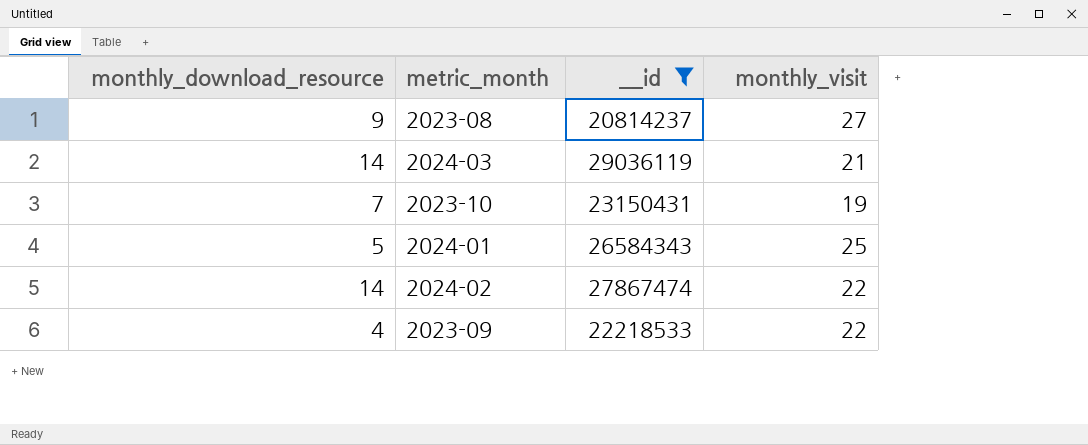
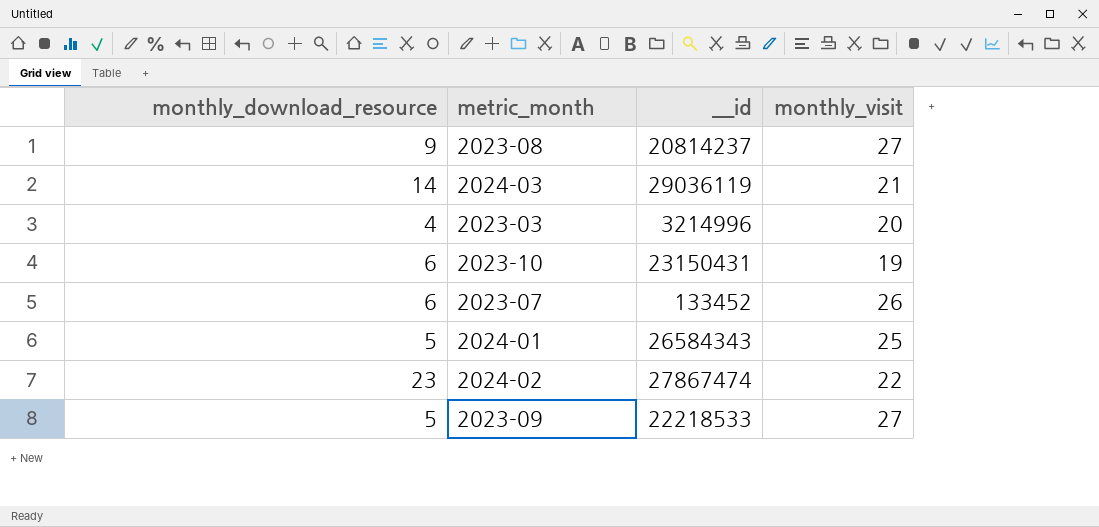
filter: __id >= 20814237 -> none
2023-10 | monthly_download_resource: 7 -> 6
2024-02 | monthly_download_resource: 14 -> 23
2023-09 | monthly_download_resource: 4 -> 5
2023-09 | monthly_visit: 22 -> 27

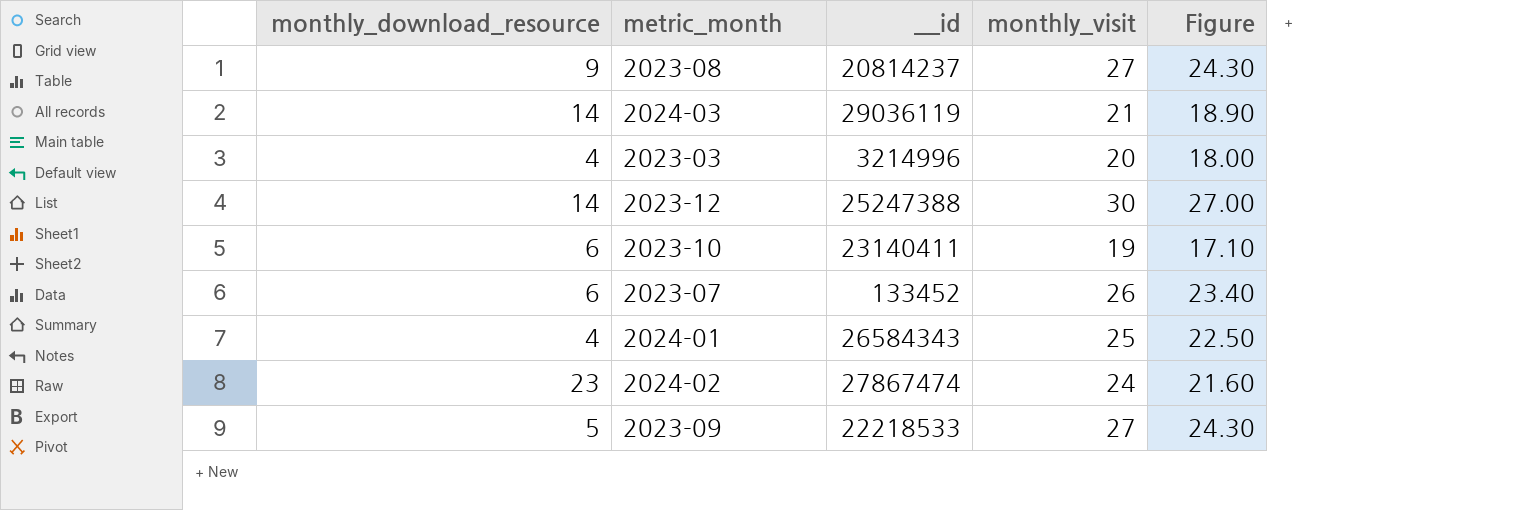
column Figure | formula: none -> [monthly_visit] * 0.9
row 2023-12: none -> 14 | 25247388 | 30 | 27.00
2023-10 | __id: 23150431 -> 23140411
2024-01 | monthly_download_resource: 5 -> 4
2024-02 | monthly_visit: 22 -> 24

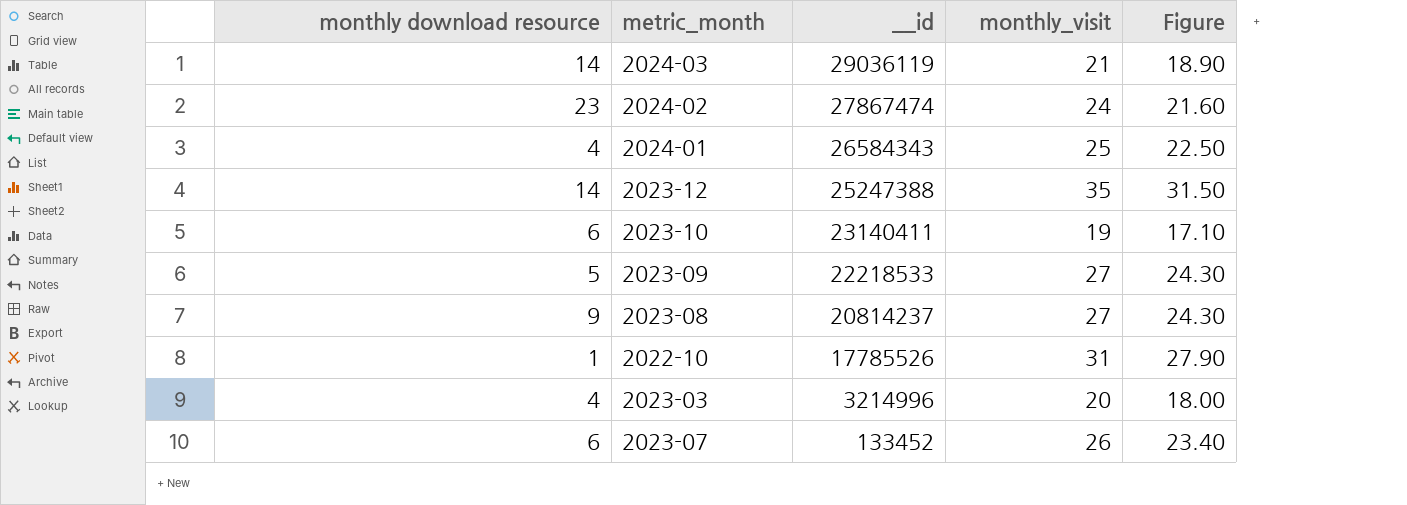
row order: none -> __id descending
column name: monthly_download_resource -> monthly download resource
2023-12 | monthly_visit: 30 -> 35
2023-12 | Figure: 27.00 -> 31.50
row 2022-10: none -> 1 | 17785526 | 31 | 27.90

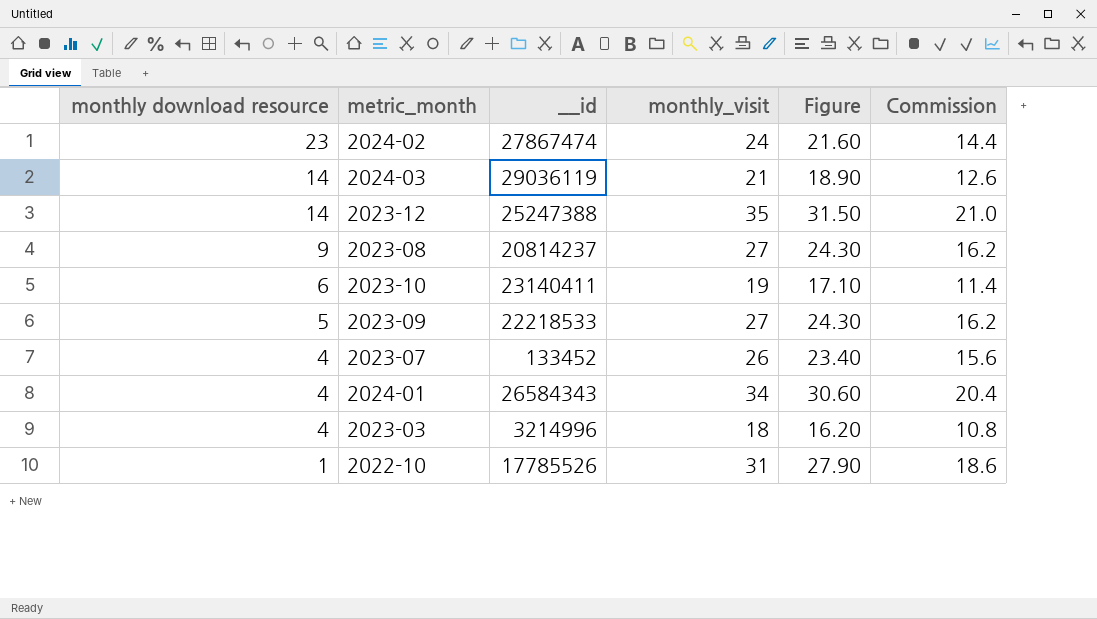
row order: __id descending -> monthly download resource descending
column Commission | formula: none -> [monthly_visit] * 0.6
2023-07 | monthly download resource: 6 -> 4
2024-01 | monthly_visit: 25 -> 34
2024-01 | Figure: 22.50 -> 30.60
2023-03 | monthly_visit: 20 -> 18
2023-03 | Figure: 18.00 -> 16.20

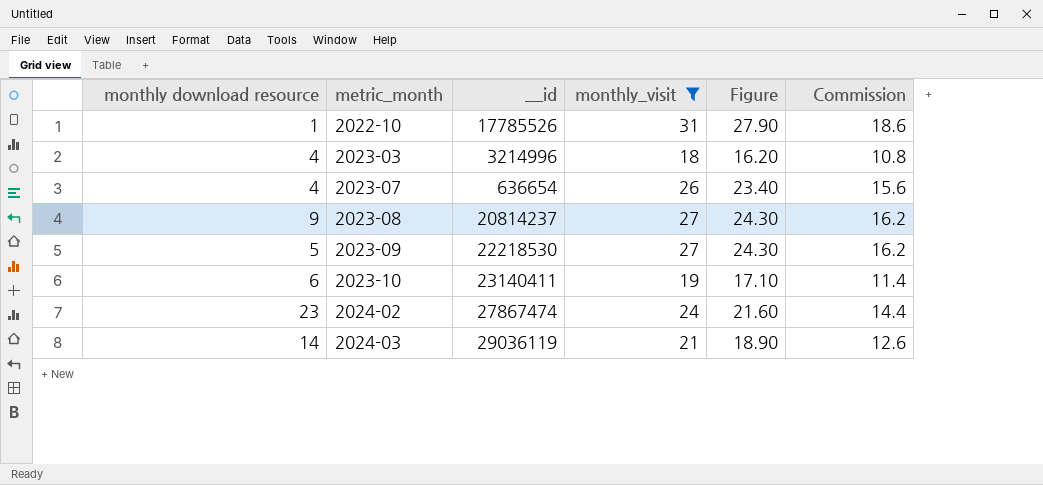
filter: none -> monthly_visit <= 31
row order: monthly download resource descending -> metric_month ascending
2023-07 | __id: 133452 -> 636654
2023-09 | __id: 22218533 -> 22218530

